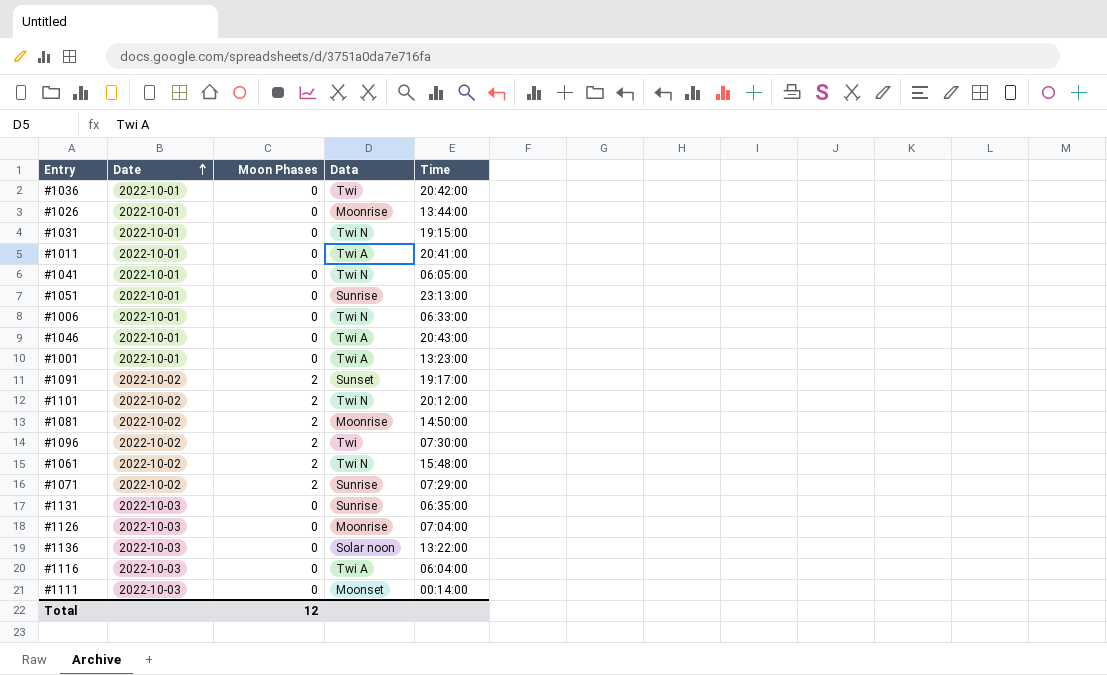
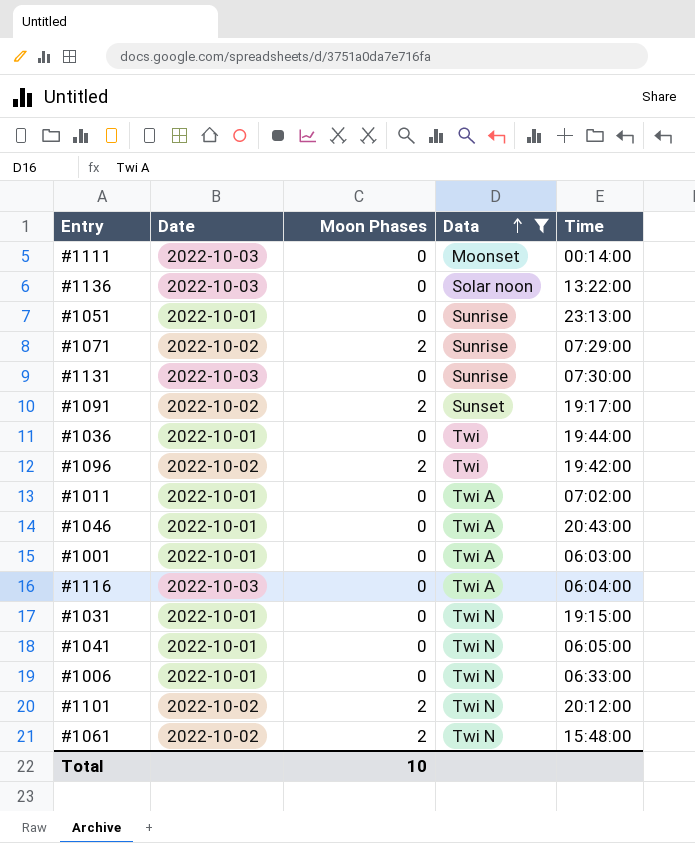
filter: none -> Data != Moonrise
row order: Date ascending -> Data ascending
#1131 | Time: 06:35:00 -> 07:30:00
#1036 | Time: 20:42:00 -> 19:44:00
#1096 | Time: 07:30:00 -> 19:42:00
#1011 | Time: 20:41:00 -> 07:02:00
#1001 | Time: 13:23:00 -> 06:03:00
Total | Moon Phases: 12 -> 10

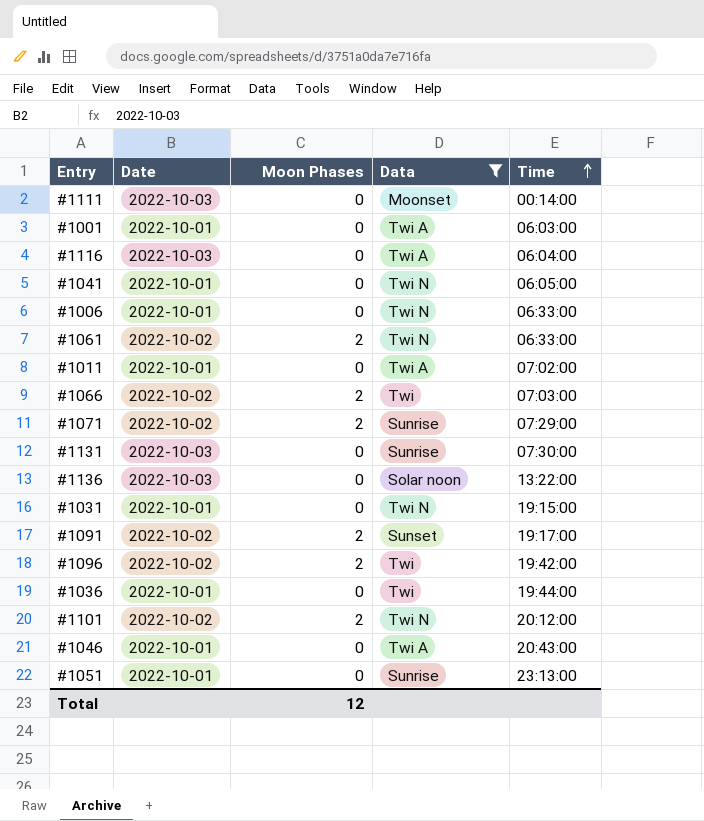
row order: Data ascending -> Time ascending
#1061 | Time: 15:48:00 -> 06:33:00
row #1066: none -> 2022-10-02 | 2 | Twi | 07:03:00
Total | Moon Phases: 10 -> 12

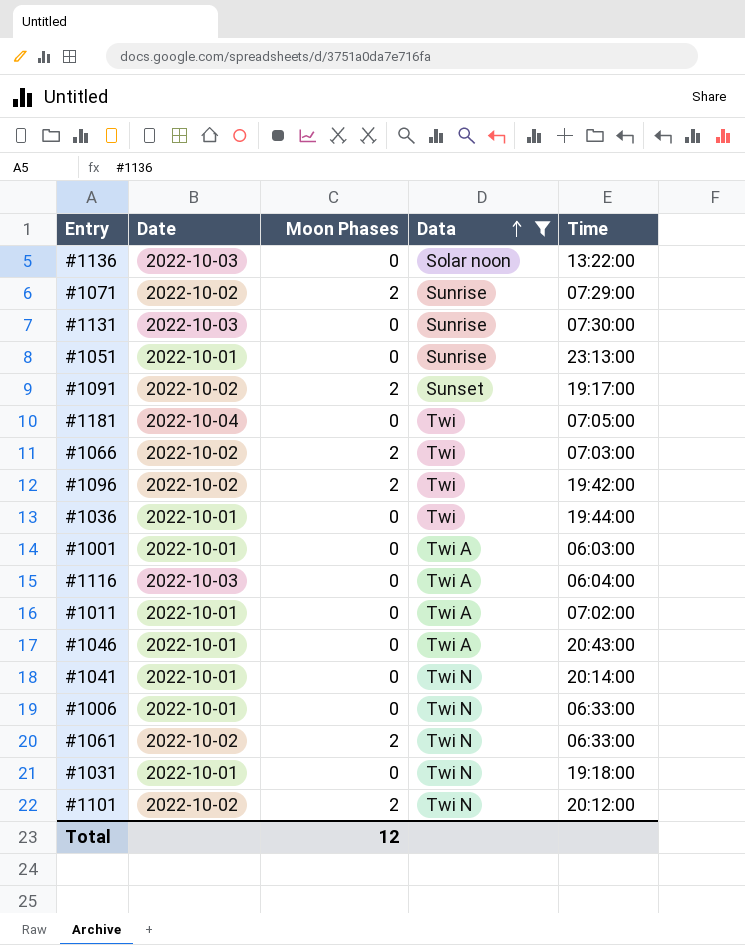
row order: Time ascending -> Data ascending
row #1111: 2022-10-03 | 0 | Moonset | 00:14:00 -> none
row #1181: none -> 2022-10-04 | 0 | Twi | 07:05:00
#1041 | Time: 06:05:00 -> 20:14:00
#1031 | Time: 19:15:00 -> 19:18:00

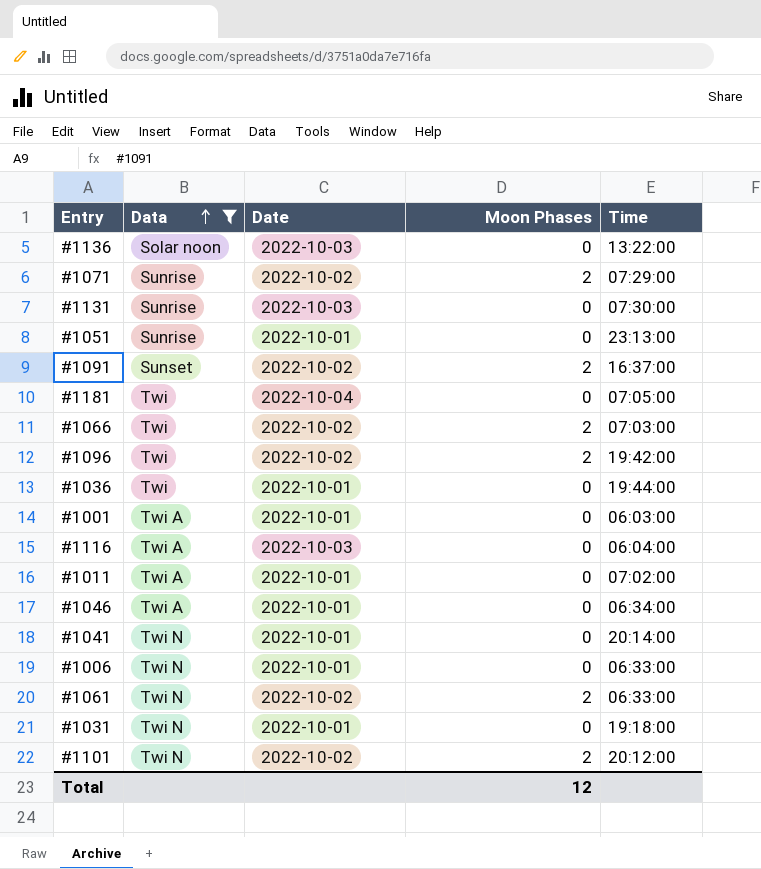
column Data | position: 4 -> 2
#1091 | Time: 19:17:00 -> 16:37:00
#1046 | Time: 20:43:00 -> 06:34:00

